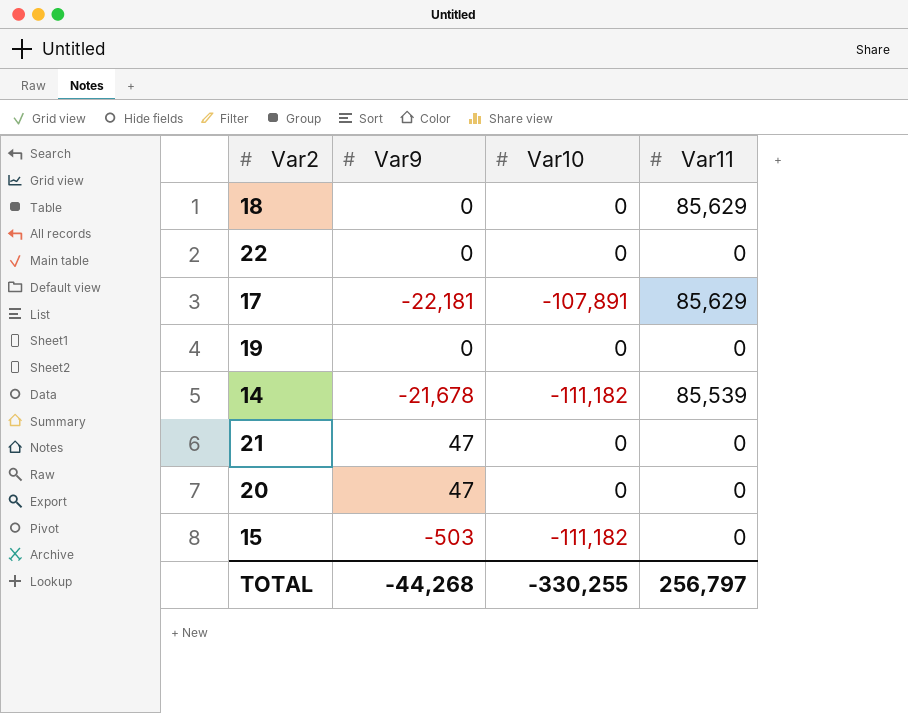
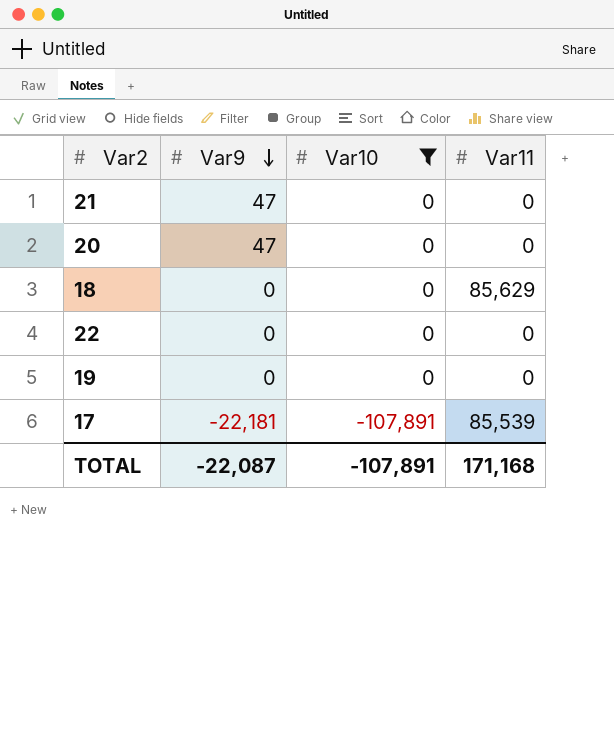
filter: none -> Var10 != -111,182
row order: none -> Var9 descending
17 | Var11: 85,629 -> 85,539
TOTAL | Var9: -44,268 -> -22,087
TOTAL | Var10: -330,255 -> -107,891
TOTAL | Var11: 256,797 -> 171,168

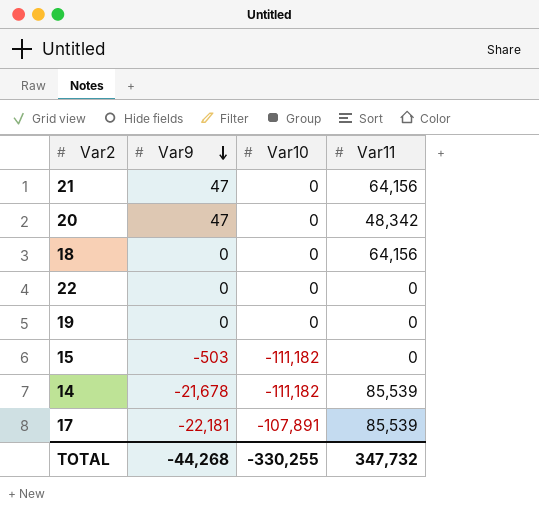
filter: Var10 != -111,182 -> none
21 | Var11: 0 -> 64,156
20 | Var11: 0 -> 48,342
18 | Var11: 85,629 -> 64,156
TOTAL | Var9: -22,087 -> -44,268
TOTAL | Var10: -107,891 -> -330,255
TOTAL | Var11: 171,168 -> 347,732

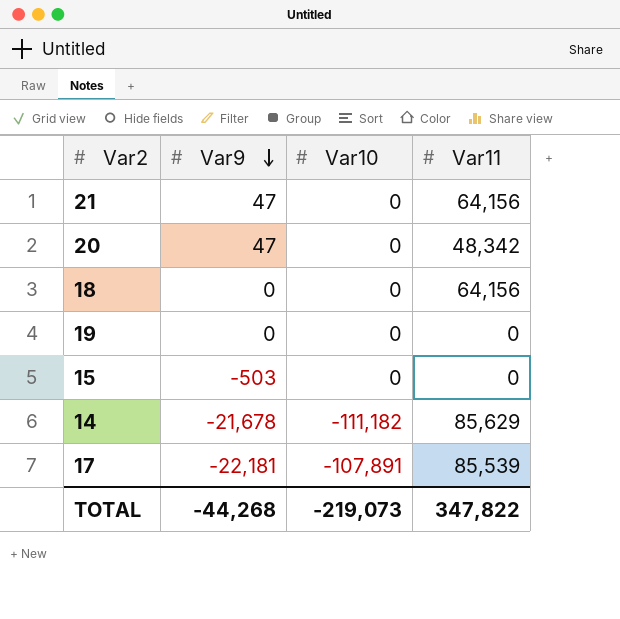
row 22: 0 | 0 | 0 -> none
15 | Var10: -111,182 -> 0
14 | Var11: 85,539 -> 85,629
TOTAL | Var10: -330,255 -> -219,073
TOTAL | Var11: 347,732 -> 347,822

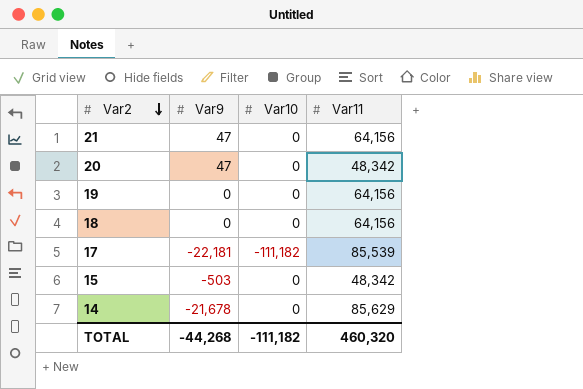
row order: Var9 descending -> Var2 descending
19 | Var11: 0 -> 64,156
17 | Var10: -107,891 -> -111,182
15 | Var11: 0 -> 48,342
14 | Var10: -111,182 -> 0
TOTAL | Var10: -219,073 -> -111,182
TOTAL | Var11: 347,822 -> 460,320

